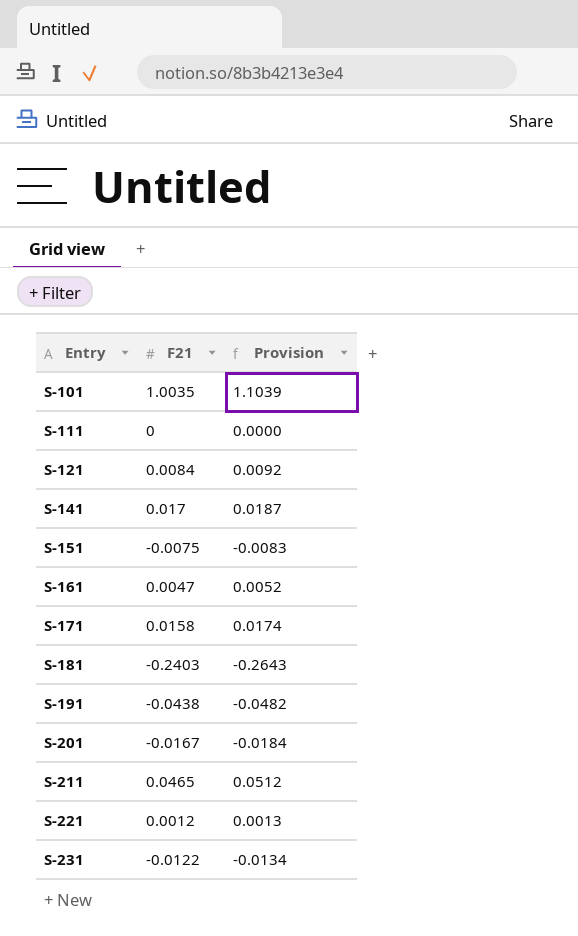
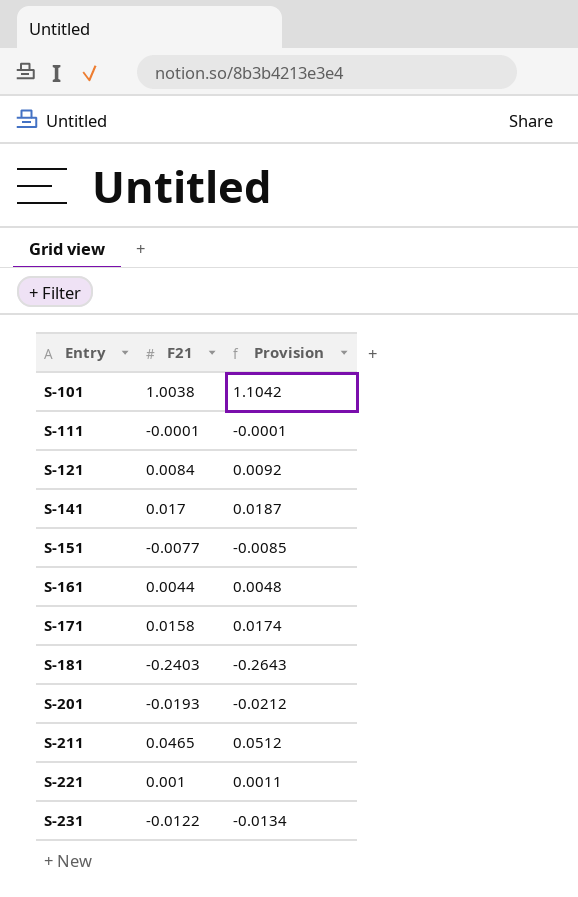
row S-191: -0.0438 | -0.0482 -> none
S-101 | F21: 1.0035 -> 1.0038
S-101 | Provision: 1.1039 -> 1.1042
S-111 | F21: 0 -> -0.0001
S-111 | Provision: 0.0000 -> -0.0001
S-151 | F21: -0.0075 -> -0.0077
S-151 | Provision: -0.0083 -> -0.0085
S-161 | F21: 0.0047 -> 0.0044
S-161 | Provision: 0.0052 -> 0.0048
S-201 | F21: -0.0167 -> -0.0193
S-201 | Provision: -0.0184 -> -0.0212
S-221 | F21: 0.0012 -> 0.001
S-221 | Provision: 0.0013 -> 0.0011

